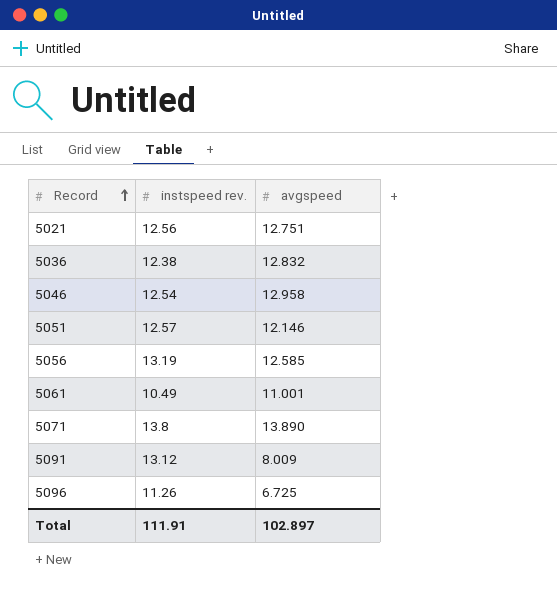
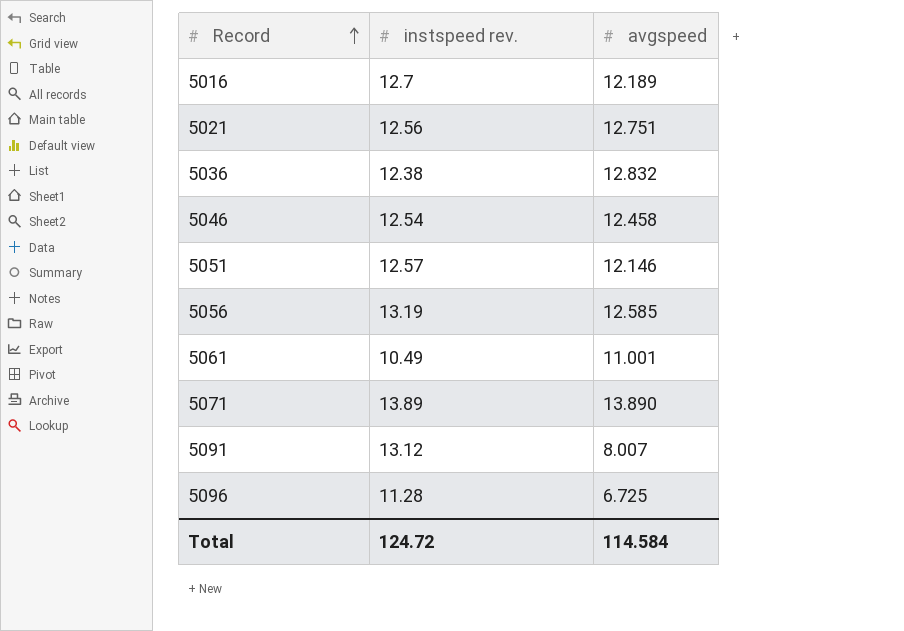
row 5016: none -> 12.7 | 12.189
5046 | avgspeed: 12.958 -> 12.458
5071 | instspeed rev.: 13.8 -> 13.89
5091 | avgspeed: 8.009 -> 8.007
5096 | instspeed rev.: 11.26 -> 11.28
Total | instspeed rev.: 111.91 -> 124.72
Total | avgspeed: 102.897 -> 114.584

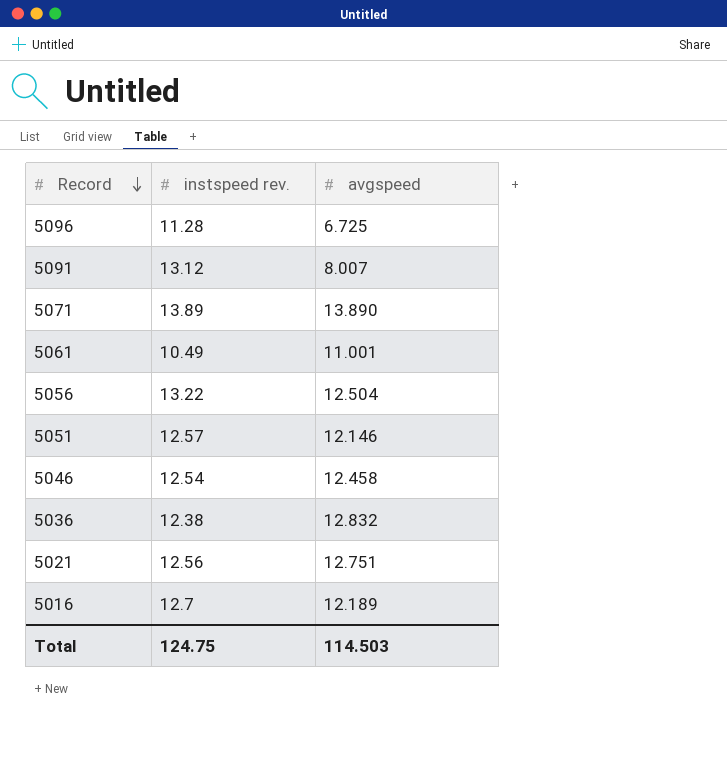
row order: Record ascending -> Record descending
5056 | instspeed rev.: 13.19 -> 13.22
5056 | avgspeed: 12.585 -> 12.504
Total | instspeed rev.: 124.72 -> 124.75
Total | avgspeed: 114.584 -> 114.503

